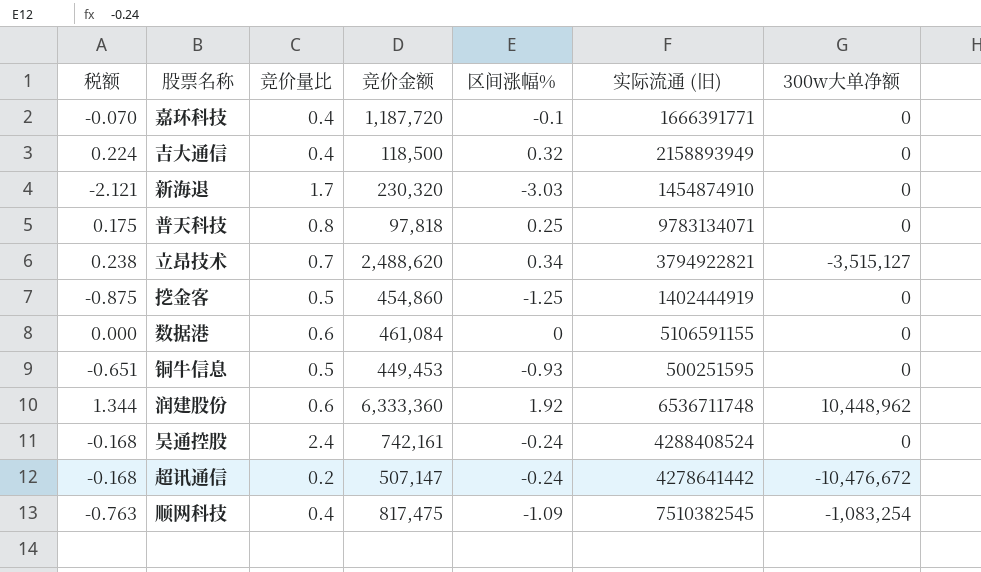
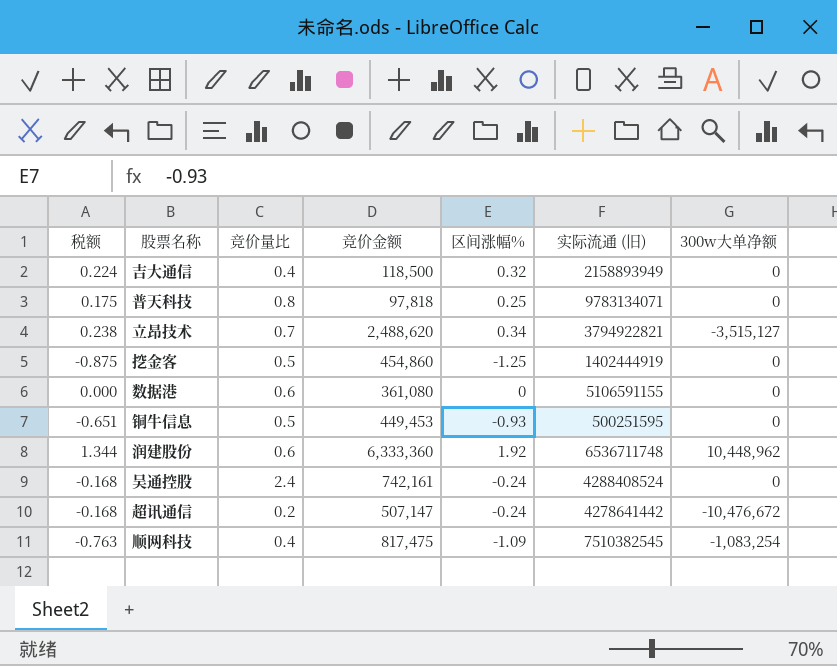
row 嘉环科技: -0.070 | 0.4 | 1,187,720 | -0.1 | 1666391771 | 0 -> none
row 新海退: -2.121 | 1.7 | 230,320 | -3.03 | 1454874910 | 0 -> none
数据港 | 竞价金额: 461,084 -> 361,080

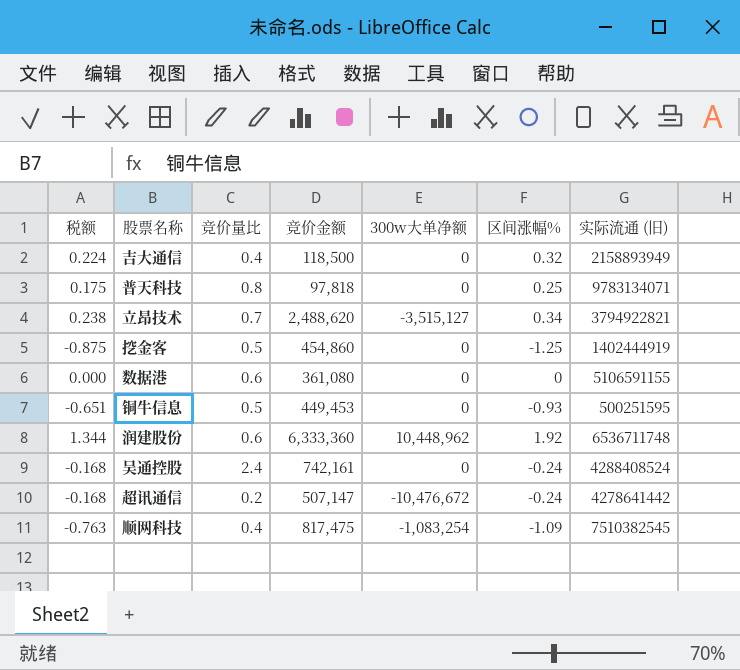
column 300w大单净额 | position: 7 -> 5

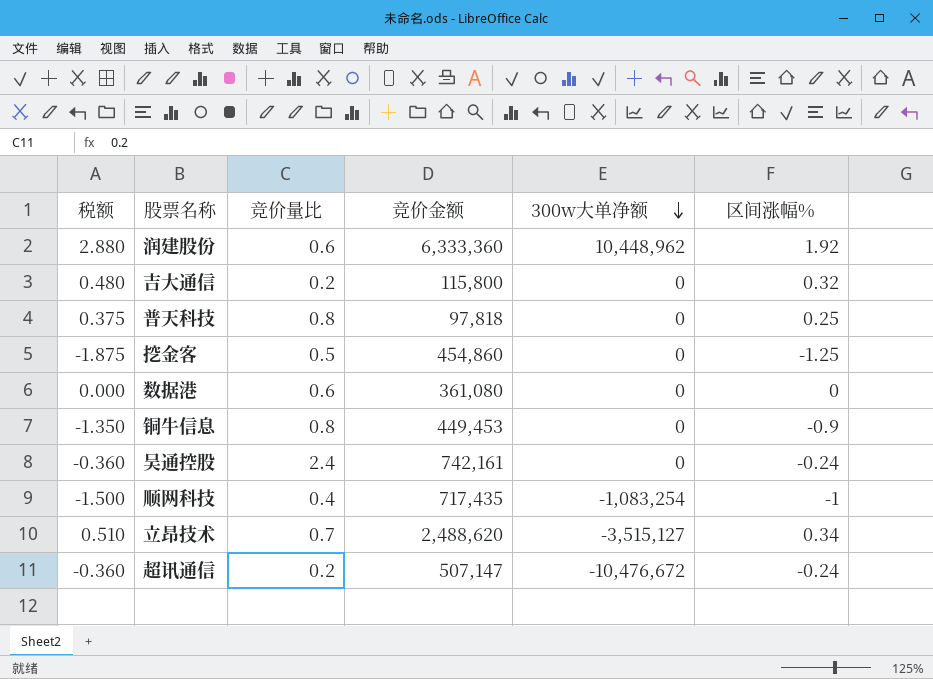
row order: none -> 300w大单净额 descending
column 实际流通 (旧) | position: 7 -> none
column 税额 | formula: [区间涨幅%] * 0.7 -> [区间涨幅%] * 1.5
吉大通信 | 竞价量比: 0.4 -> 0.2
吉大通信 | 竞价金额: 118,500 -> 115,800
铜牛信息 | 竞价量比: 0.5 -> 0.8
铜牛信息 | 区间涨幅%: -0.93 -> -0.9
顺网科技 | 竞价金额: 817,475 -> 717,435
顺网科技 | 区间涨幅%: -1.09 -> -1

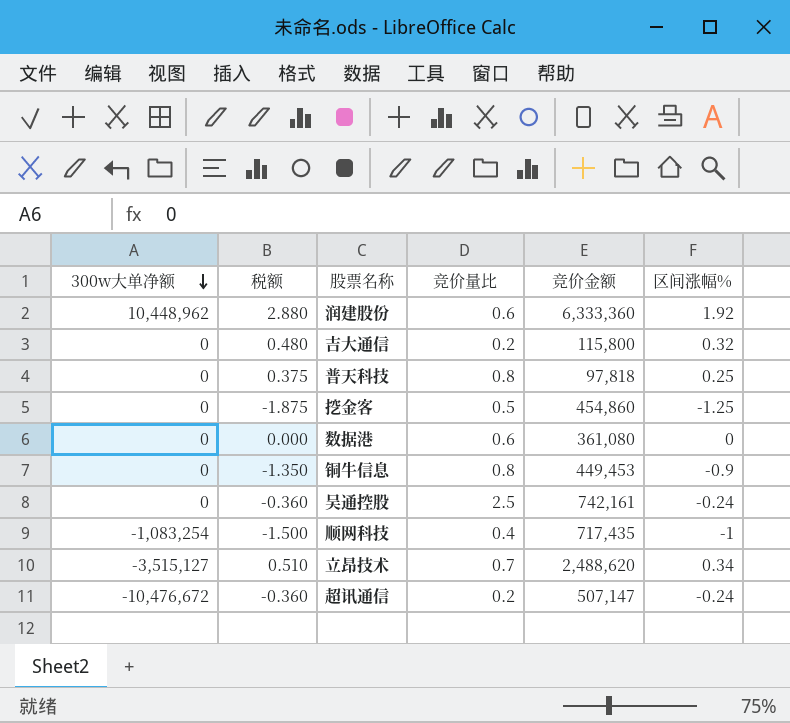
column 300w大单净额 | position: 5 -> 1
吴通控股 | 竞价量比: 2.4 -> 2.5

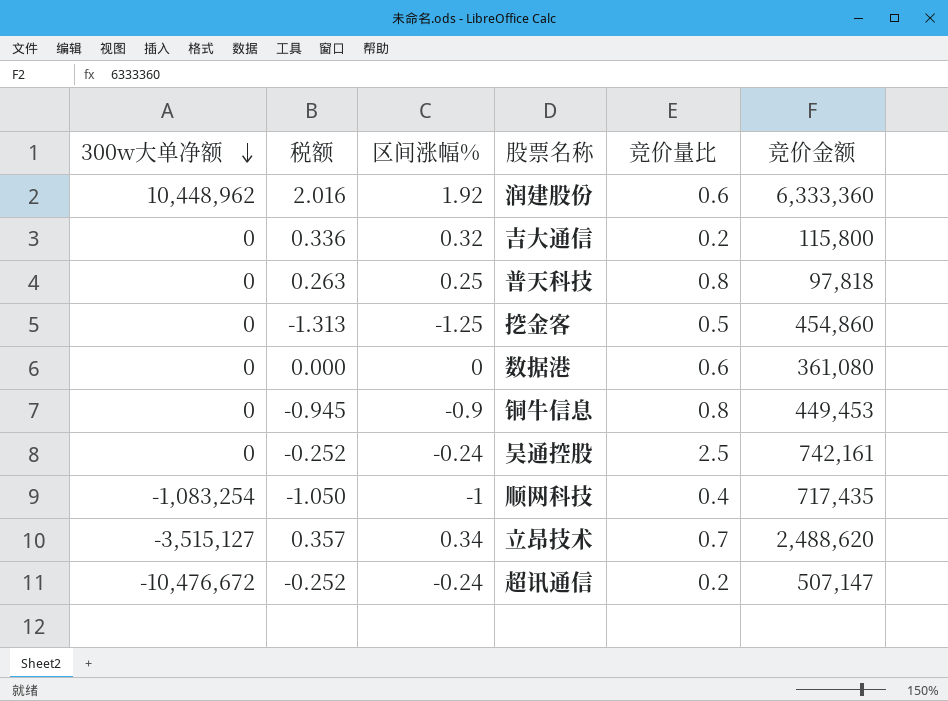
column 税额 | formula: [区间涨幅%] * 1.5 -> [区间涨幅%] * 1.05
column 区间涨幅% | position: 6 -> 3

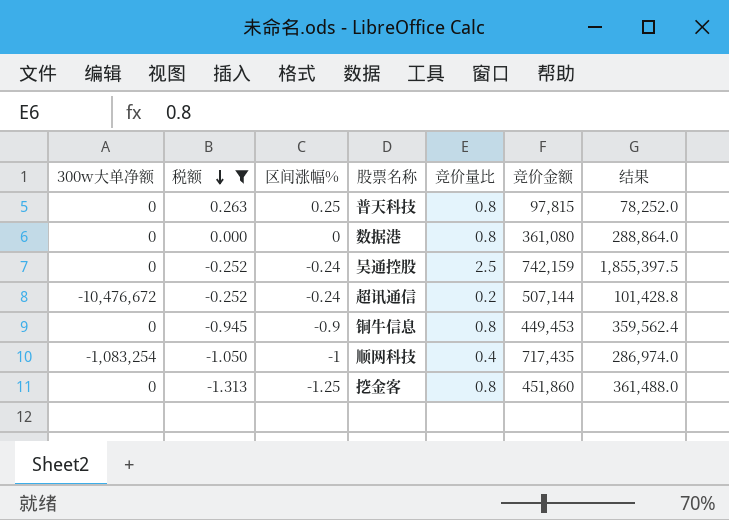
filter: none -> 税额 <= 0.263
row order: 300w大单净额 descending -> 税额 descending
column 结果 | formula: none -> [竞价量比] * [竞价金额]
普天科技 | 竞价金额: 97,818 -> 97,815
数据港 | 竞价量比: 0.6 -> 0.8
吴通控股 | 竞价金额: 742,161 -> 742,159
超讯通信 | 竞价金额: 507,147 -> 507,144
挖金客 | 竞价量比: 0.5 -> 0.8
挖金客 | 竞价金额: 454,860 -> 451,860

